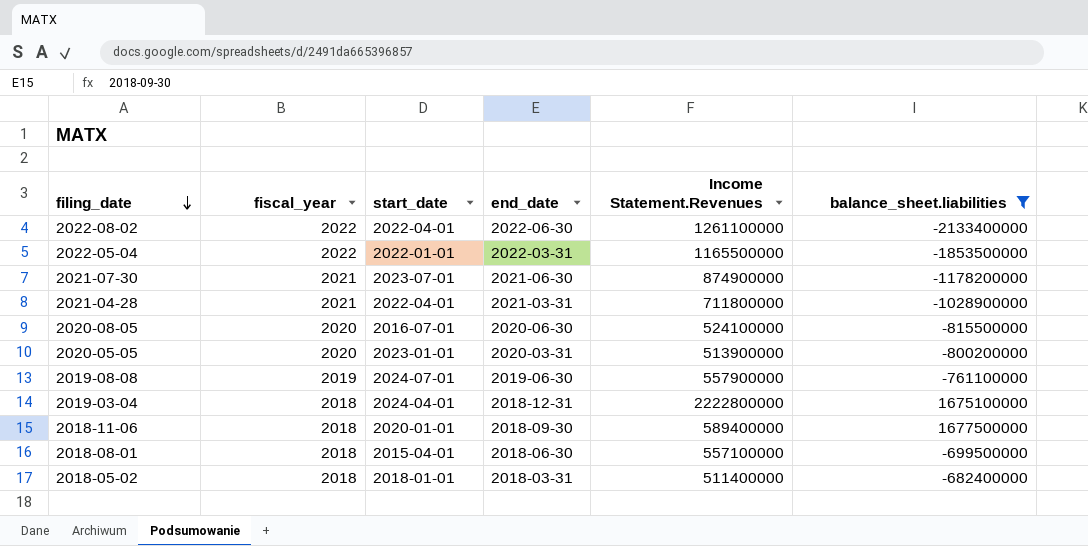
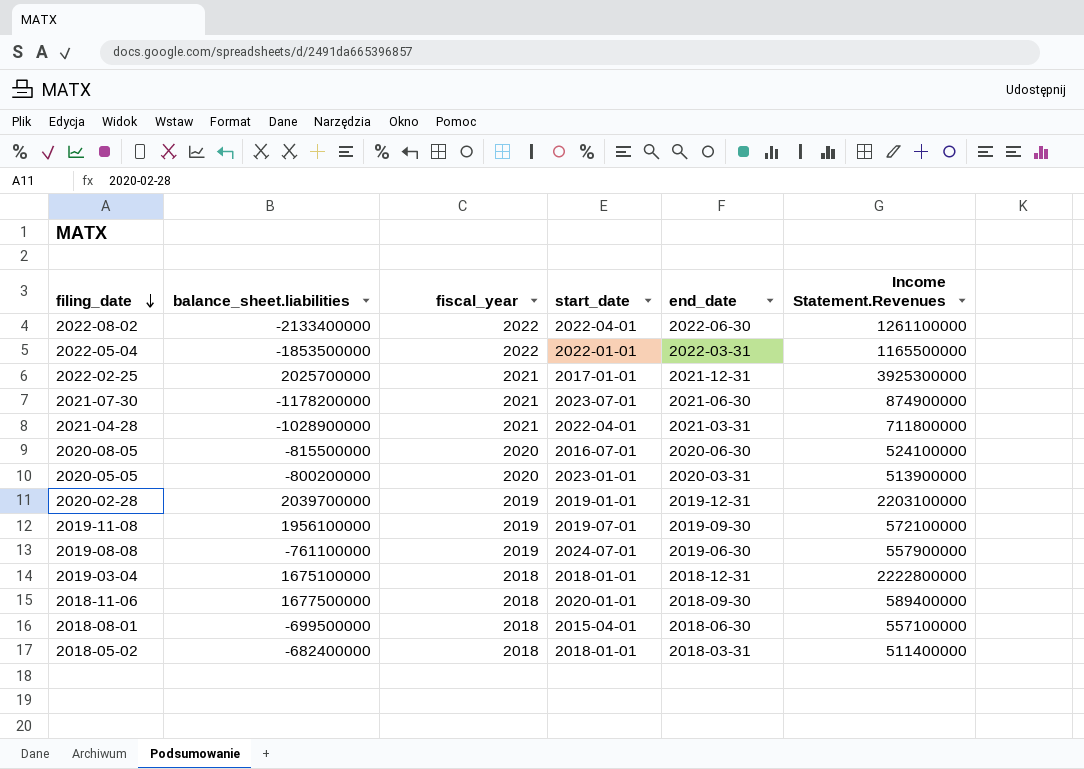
filter: balance_sheet.liabilities <= 1677500000 -> none
column balance_sheet.liabilities | position: 6 -> 2
2019-03-04 | start_date: 2024-04-01 -> 2018-01-01

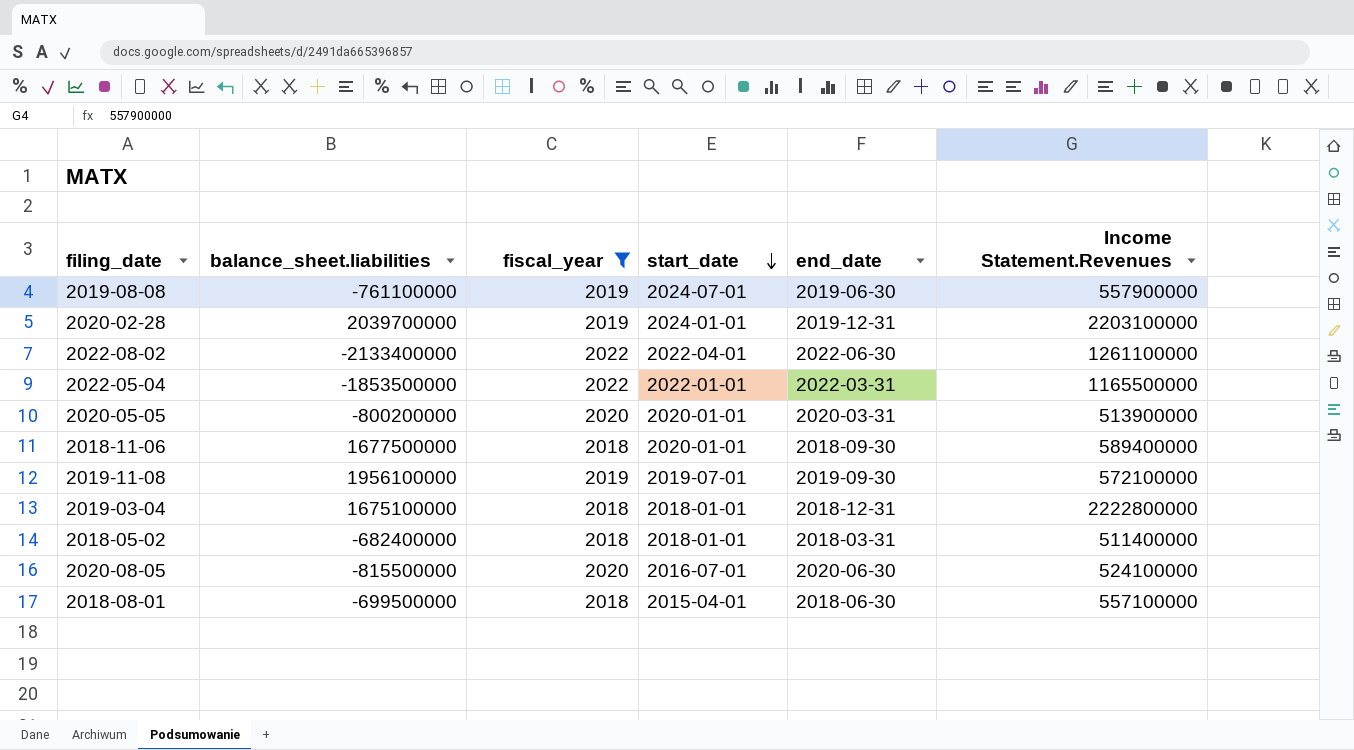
filter: none -> fiscal_year != 2021
row order: filing_date descending -> start_date descending
2020-02-28 | start_date: 2019-01-01 -> 2024-01-01
2020-05-05 | start_date: 2023-01-01 -> 2020-01-01

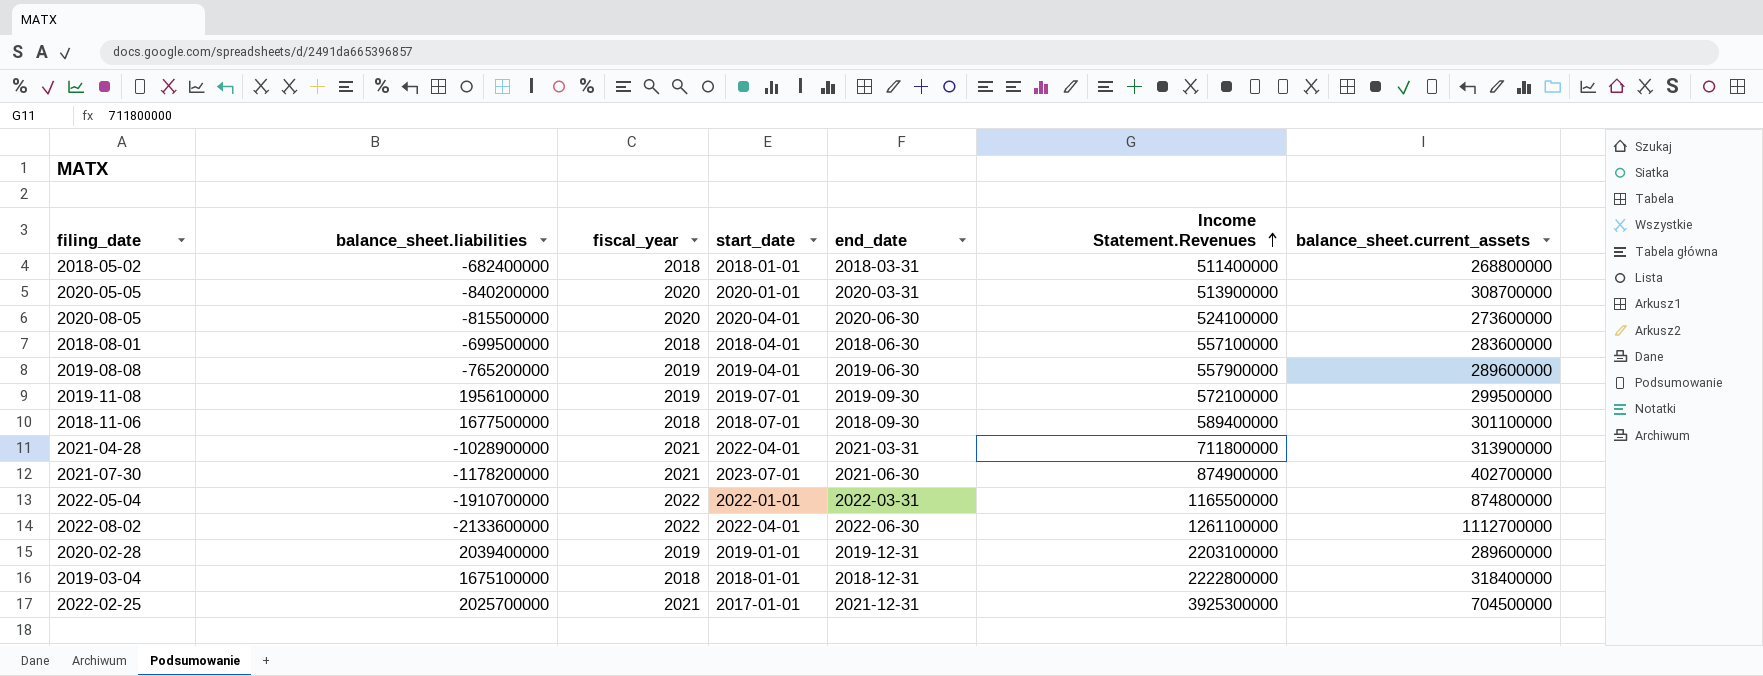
filter: fiscal_year != 2021 -> none
row order: start_date descending -> Income Statement.Revenues ascending
column balance_sheet.current_assets | position: none -> 7
2020-05-05 | balance_sheet.liabilities: -800200000 -> -840200000
2020-08-05 | start_date: 2016-07-01 -> 2020-04-01
2018-08-01 | start_date: 2015-04-01 -> 2018-04-01
2019-08-08 | balance_sheet.liabilities: -761100000 -> -765200000
2019-08-08 | start_date: 2024-07-01 -> 2019-04-01
2018-11-06 | start_date: 2020-01-01 -> 2018-07-01
2022-05-04 | balance_sheet.liabilities: -1853500000 -> -1910700000
2022-08-02 | balance_sheet.liabilities: -2133400000 -> -2133600000
2020-02-28 | balance_sheet.liabilities: 2039700000 -> 2039400000
2020-02-28 | start_date: 2024-01-01 -> 2019-01-01

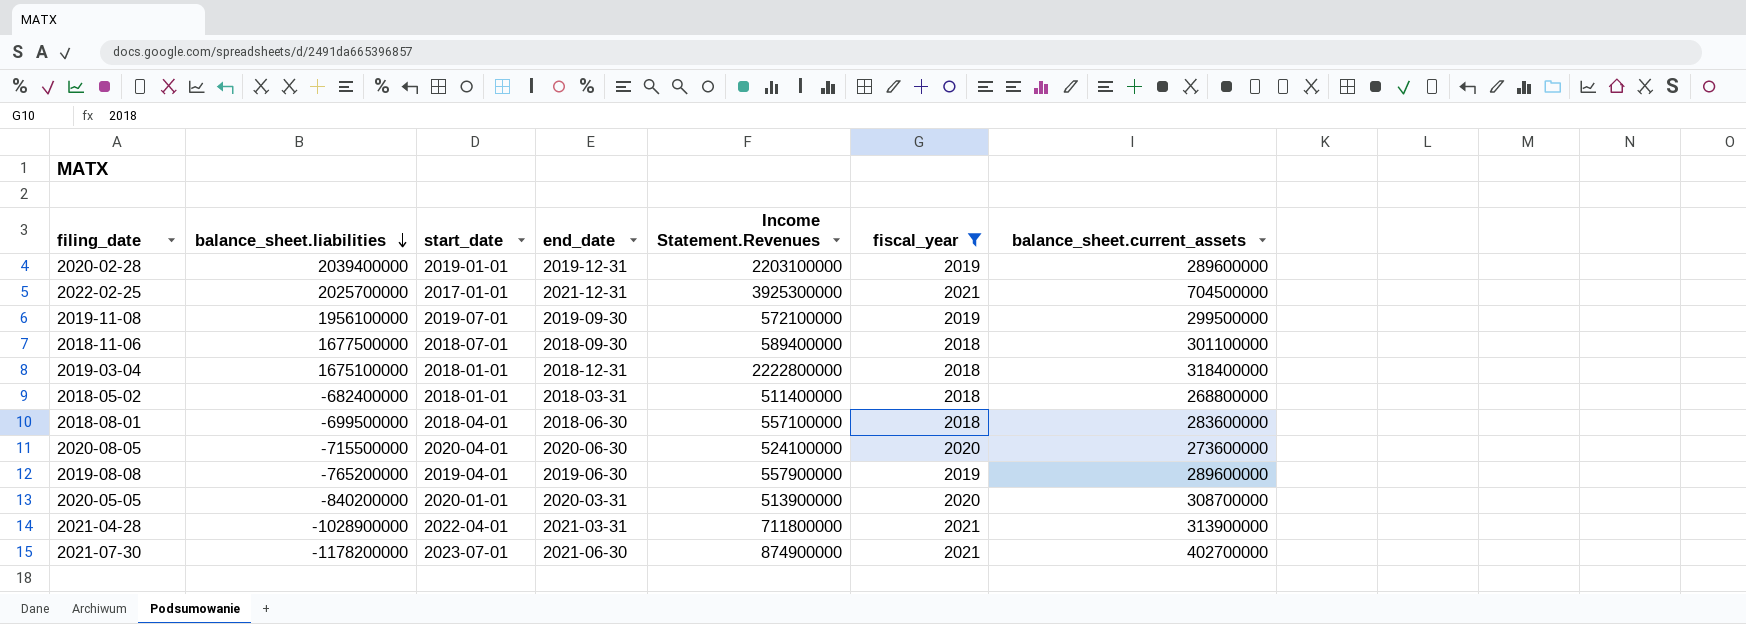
filter: none -> fiscal_year != 2022
row order: Income Statement.Revenues ascending -> balance_sheet.liabilities descending
column fiscal_year | position: 3 -> 6
2020-08-05 | balance_sheet.liabilities: -815500000 -> -715500000

